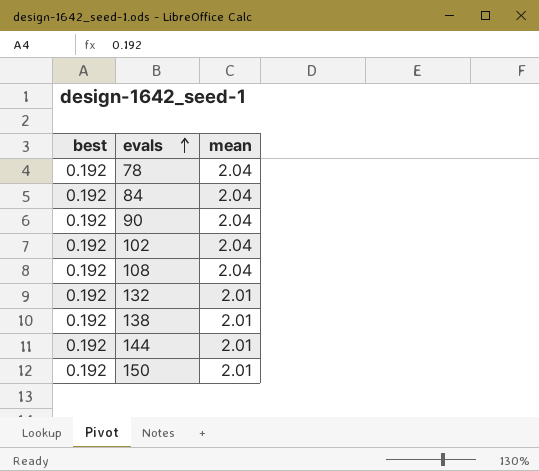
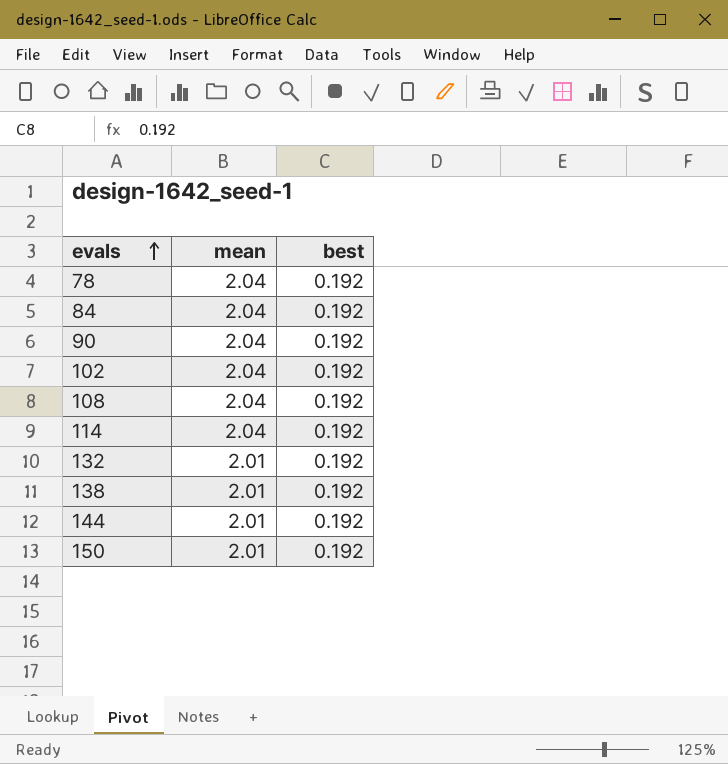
column best | position: 1 -> 3
row 114: none -> 2.04 | 0.192

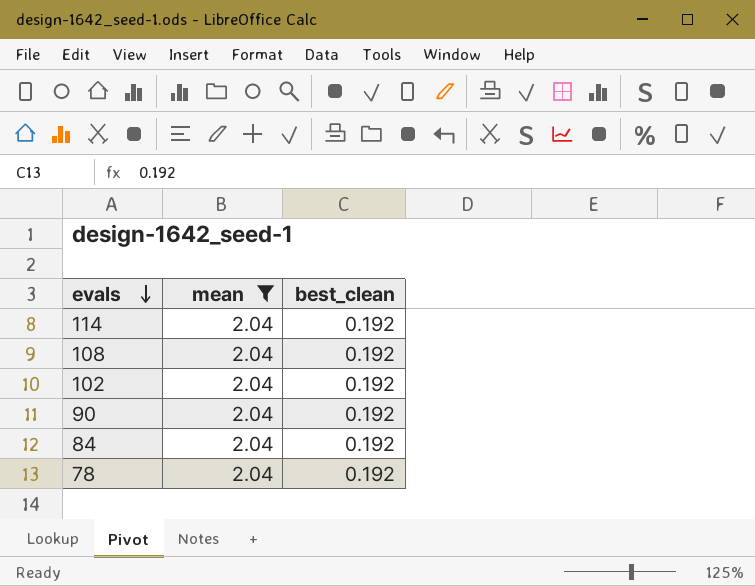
filter: none -> mean = 2.04
row order: evals ascending -> evals descending
column name: best -> best_clean

